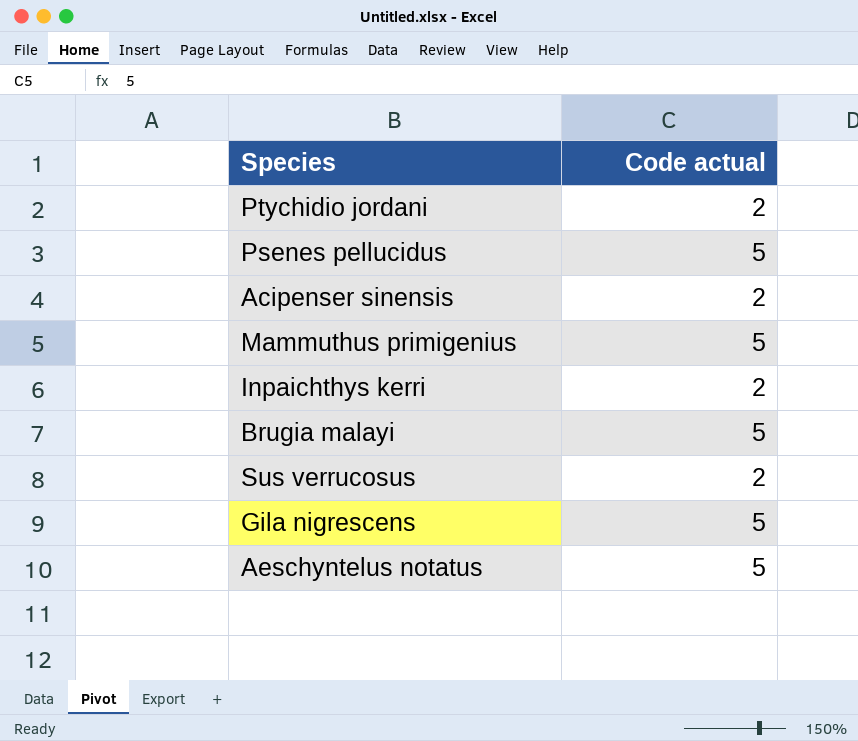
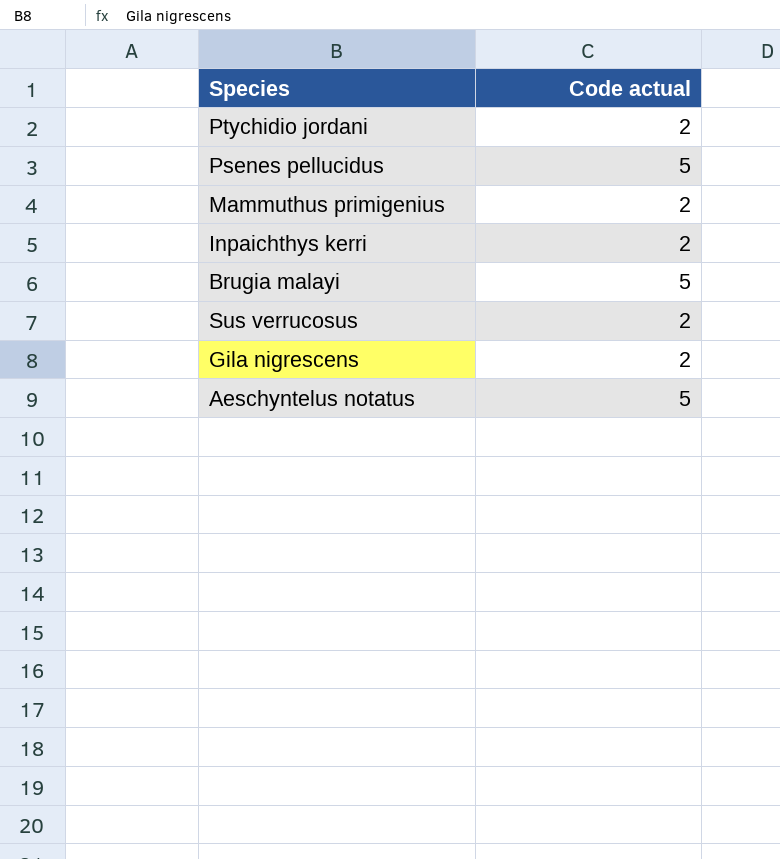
row Acipenser sinensis: 2 -> none
Mammuthus primigenius | Code actual: 5 -> 2
Gila nigrescens | Code actual: 5 -> 2

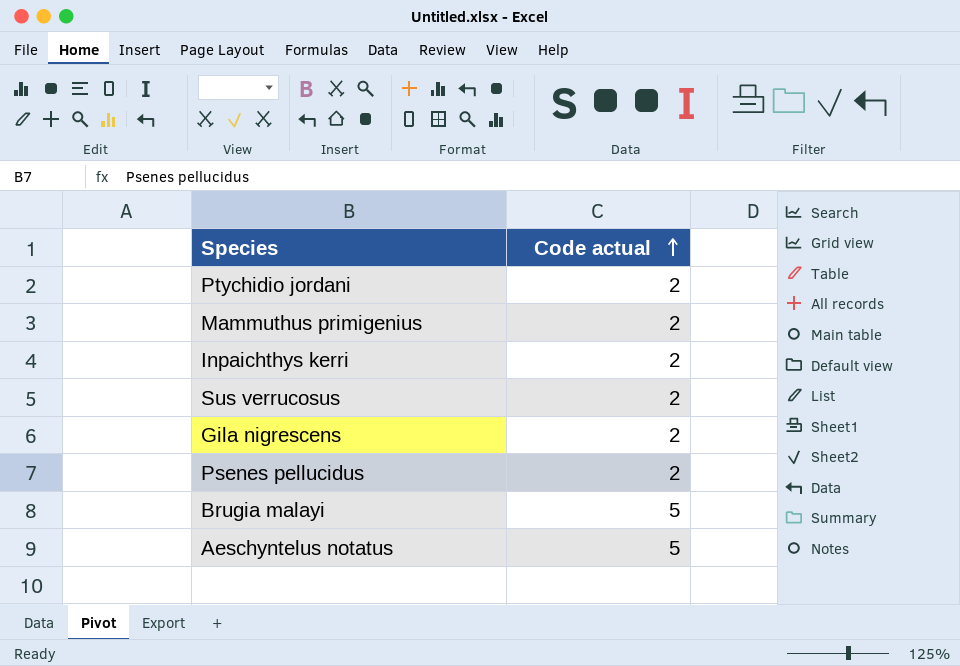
row order: none -> Code actual ascending
Psenes pellucidus | Code actual: 5 -> 2

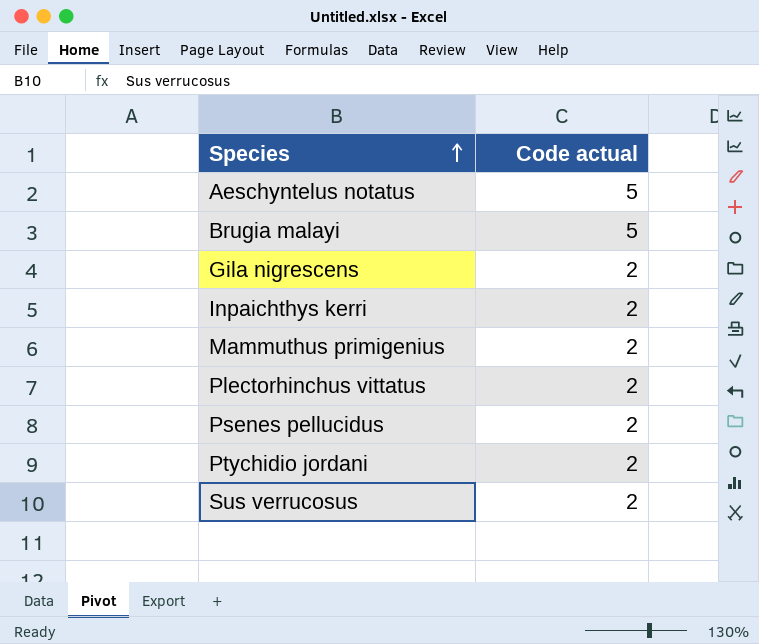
row order: Code actual ascending -> Species ascending
row Plectorhinchus vittatus: none -> 2

